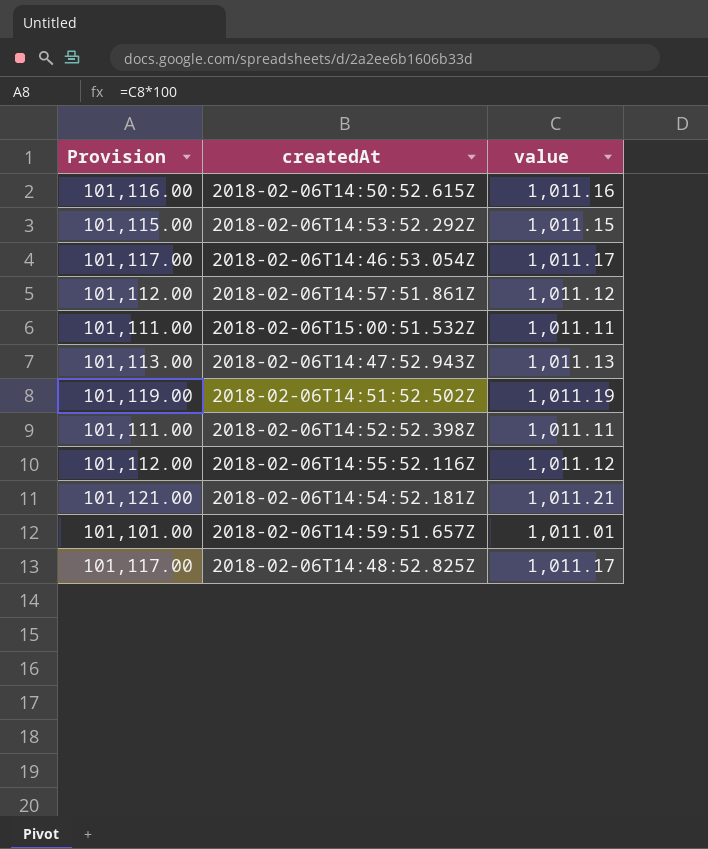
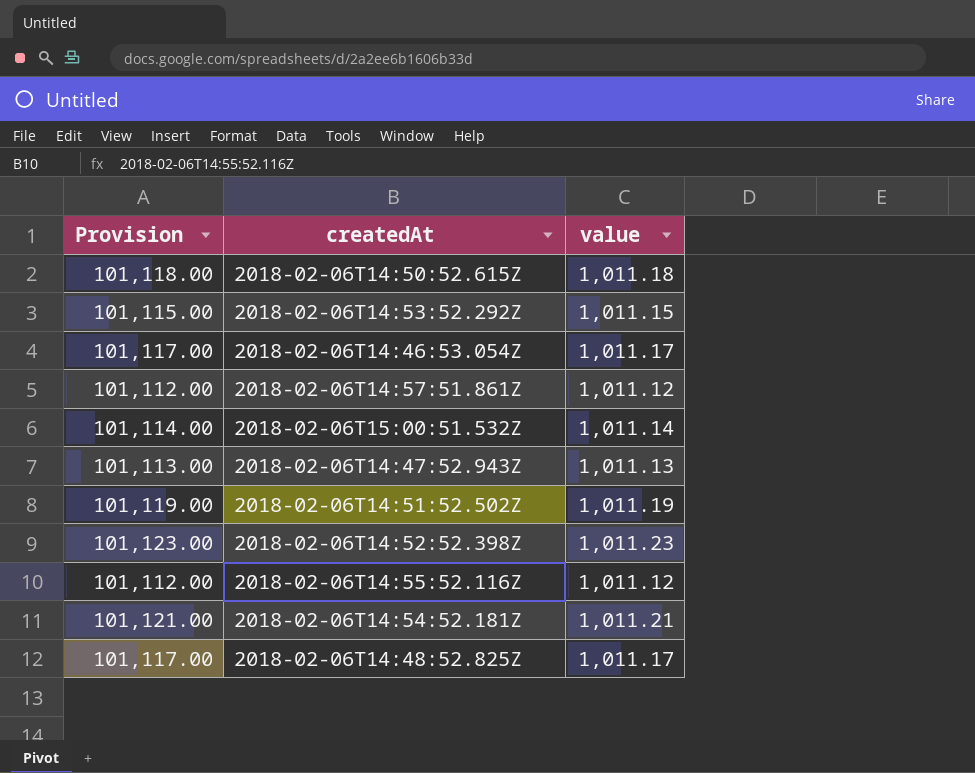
row 2018-02-06T14:59:51.657Z: 101,101.00 | 1,011.01 -> none
2018-02-06T14:50:52.615Z | Provision: 101,116.00 -> 101,118.00
2018-02-06T14:50:52.615Z | value: 1,011.16 -> 1,011.18
2018-02-06T15:00:51.532Z | Provision: 101,111.00 -> 101,114.00
2018-02-06T15:00:51.532Z | value: 1,011.11 -> 1,011.14
2018-02-06T14:52:52.398Z | Provision: 101,111.00 -> 101,123.00
2018-02-06T14:52:52.398Z | value: 1,011.11 -> 1,011.23

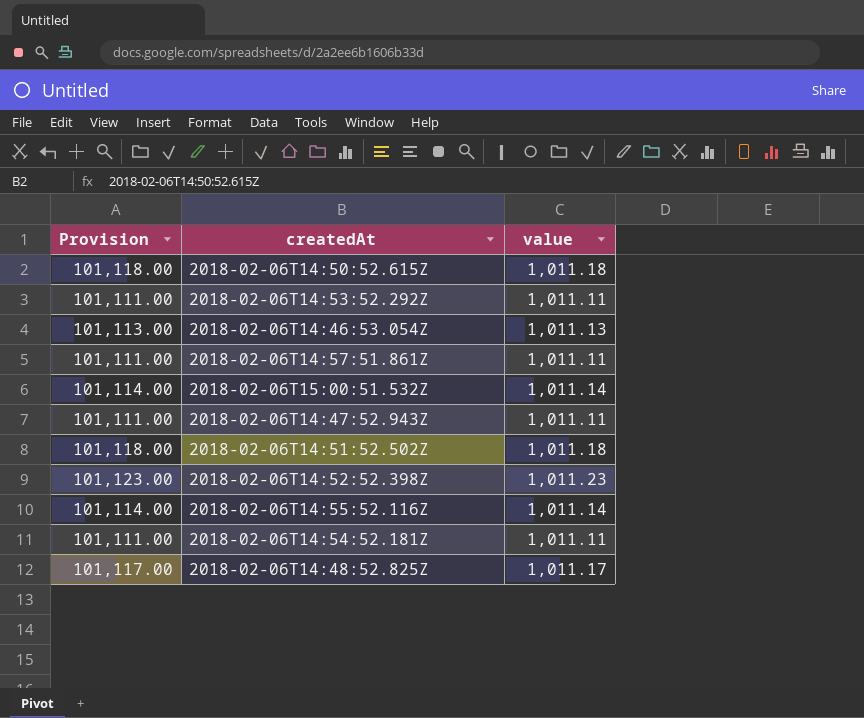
2018-02-06T14:53:52.292Z | Provision: 101,115.00 -> 101,111.00
2018-02-06T14:53:52.292Z | value: 1,011.15 -> 1,011.11
2018-02-06T14:46:53.054Z | Provision: 101,117.00 -> 101,113.00
2018-02-06T14:46:53.054Z | value: 1,011.17 -> 1,011.13
2018-02-06T14:57:51.861Z | Provision: 101,112.00 -> 101,111.00
2018-02-06T14:57:51.861Z | value: 1,011.12 -> 1,011.11
2018-02-06T14:47:52.943Z | Provision: 101,113.00 -> 101,111.00
2018-02-06T14:47:52.943Z | value: 1,011.13 -> 1,011.11
2018-02-06T14:51:52.502Z | Provision: 101,119.00 -> 101,118.00
2018-02-06T14:51:52.502Z | value: 1,011.19 -> 1,011.18
2018-02-06T14:55:52.116Z | Provision: 101,112.00 -> 101,114.00
2018-02-06T14:55:52.116Z | value: 1,011.12 -> 1,011.14
2018-02-06T14:54:52.181Z | Provision: 101,121.00 -> 101,111.00
2018-02-06T14:54:52.181Z | value: 1,011.21 -> 1,011.11

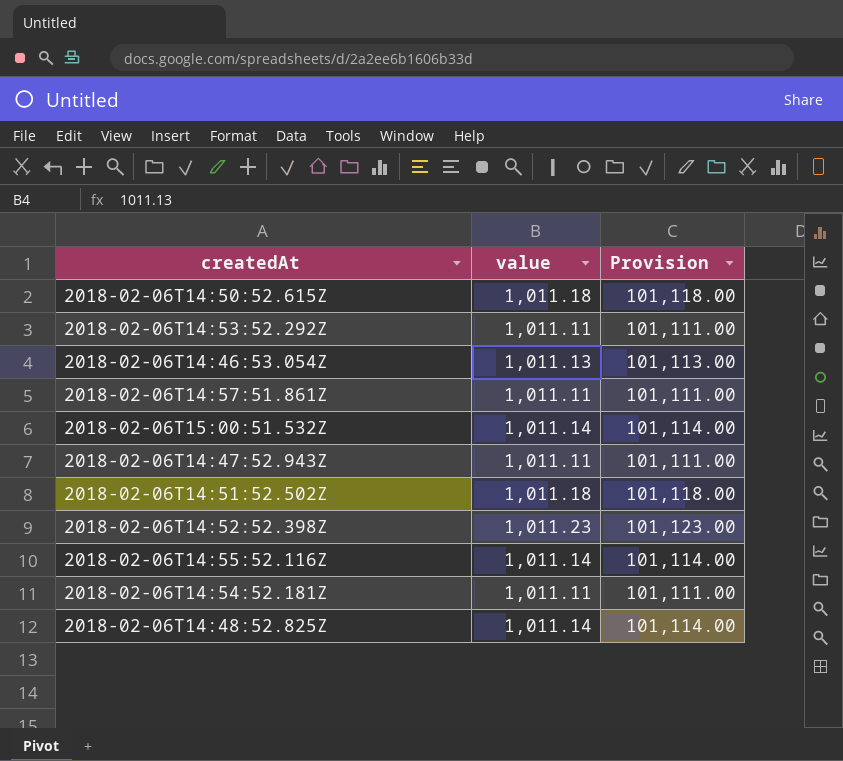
column Provision | position: 1 -> 3
2018-02-06T14:48:52.825Z | value: 1,011.17 -> 1,011.14
2018-02-06T14:48:52.825Z | Provision: 101,117.00 -> 101,114.00

